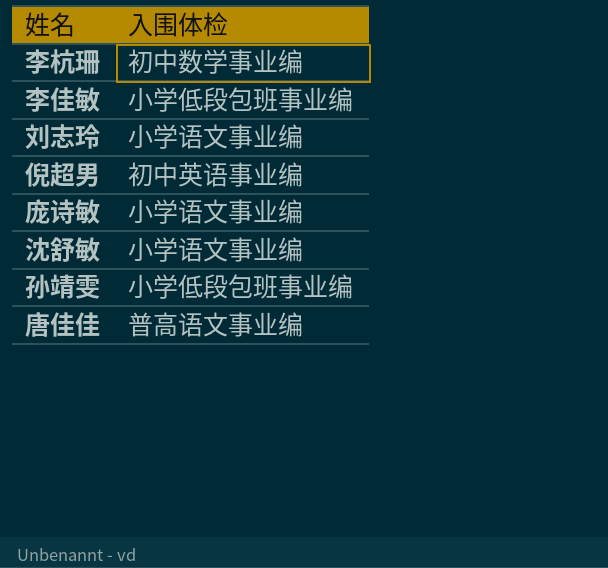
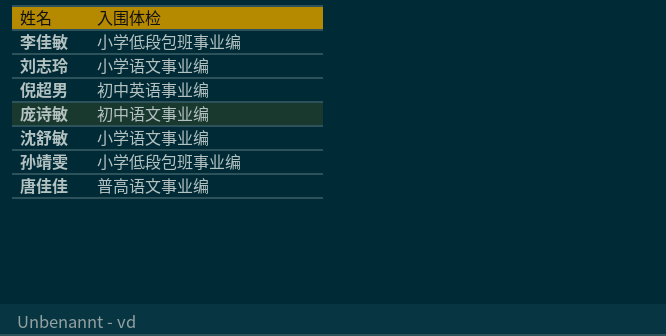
row 李杭珊: 初中数学事业编 -> none
庞诗敏 | 入围体检: 小学语文事业编 -> 初中语文事业编

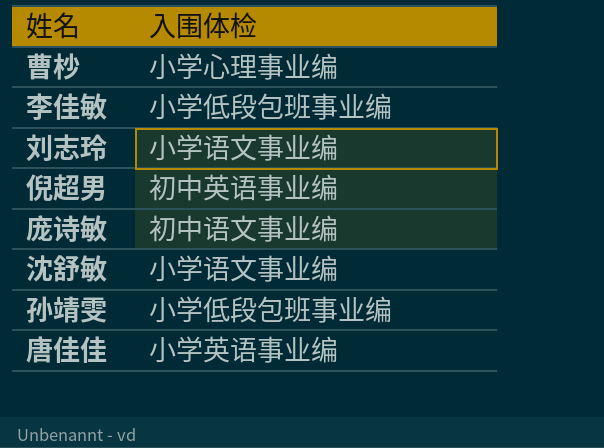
row 曹杪: none -> 小学心理事业编
唐佳佳 | 入围体检: 普高语文事业编 -> 小学英语事业编

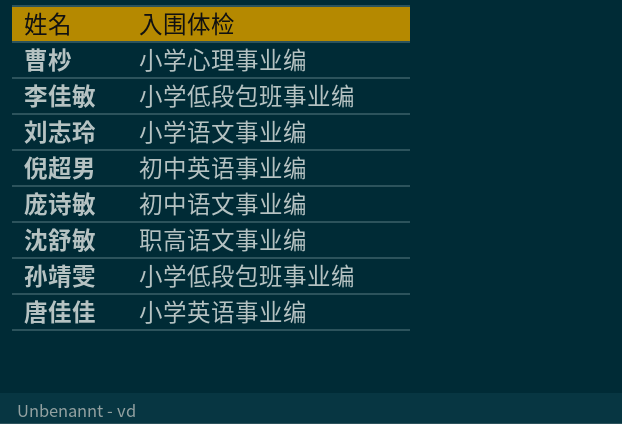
沈舒敏 | 入围体检: 小学语文事业编 -> 职高语文事业编

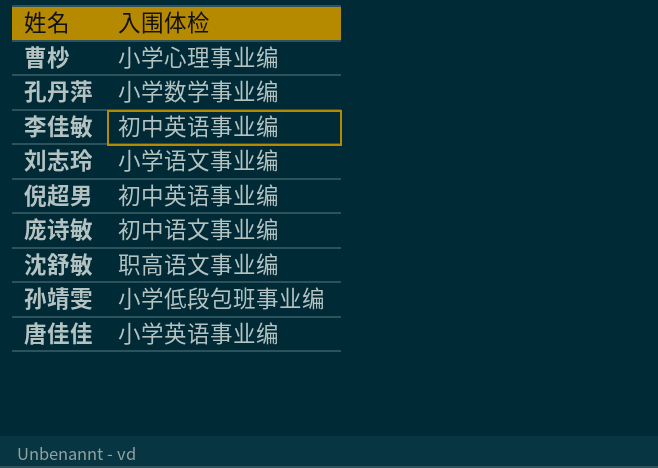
row 孔丹萍: none -> 小学数学事业编
李佳敏 | 入围体检: 小学低段包班事业编 -> 初中英语事业编

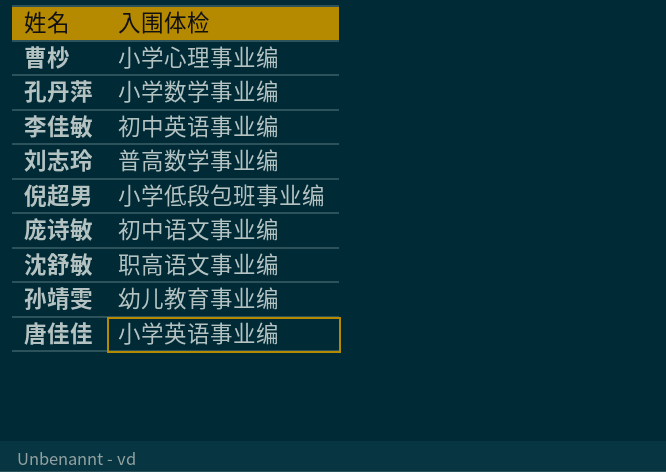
刘志玲 | 入围体检: 小学语文事业编 -> 普高数学事业编
倪超男 | 入围体检: 初中英语事业编 -> 小学低段包班事业编
孙靖雯 | 入围体检: 小学低段包班事业编 -> 幼儿教育事业编

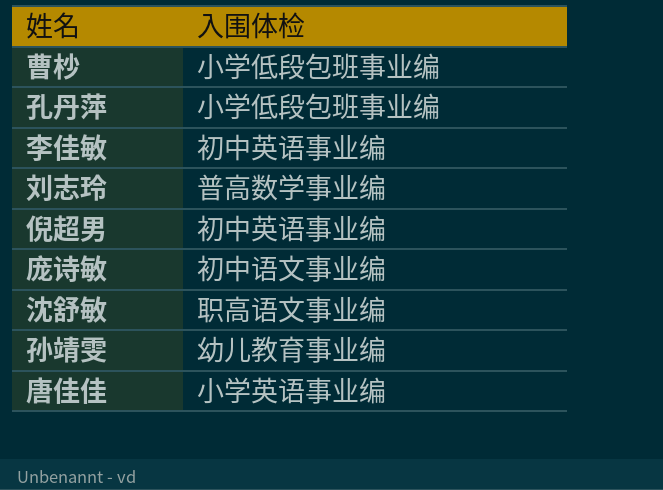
曹杪 | 入围体检: 小学心理事业编 -> 小学低段包班事业编
孔丹萍 | 入围体检: 小学数学事业编 -> 小学低段包班事业编
倪超男 | 入围体检: 小学低段包班事业编 -> 初中英语事业编

